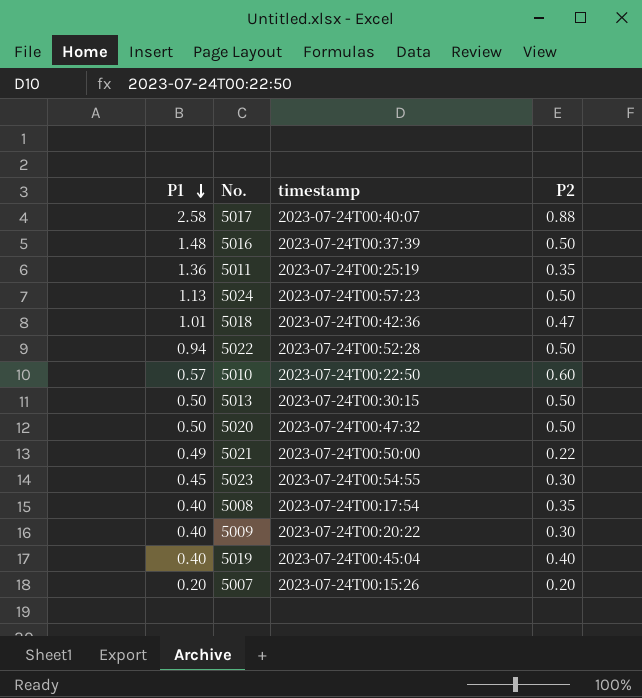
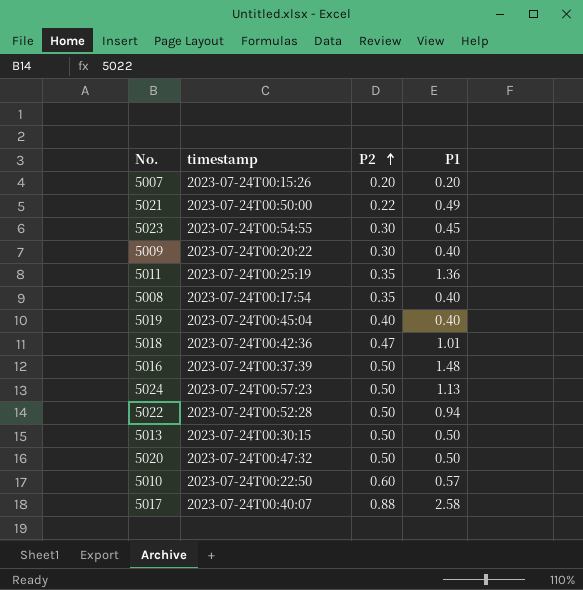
row order: P1 descending -> P2 ascending
column P1 | position: 1 -> 4

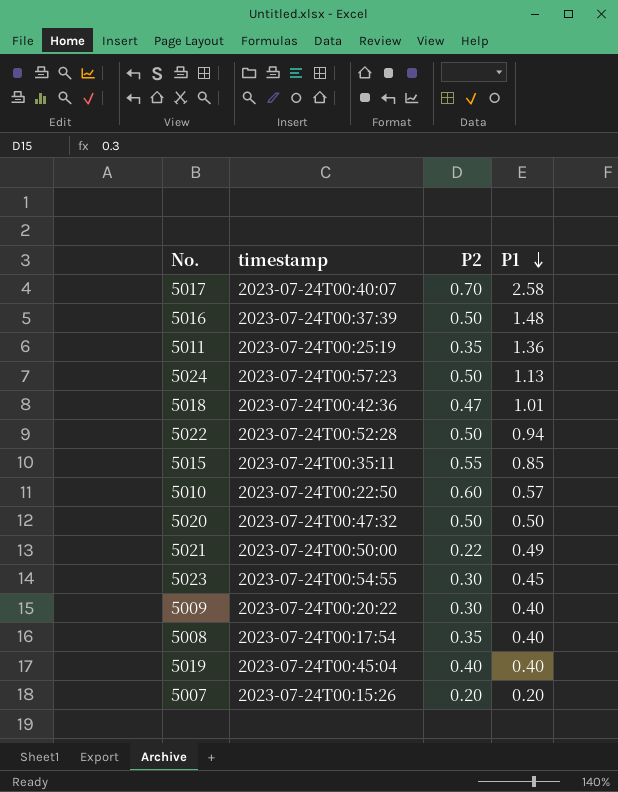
row order: P2 ascending -> P1 descending
row 5013: 2023-07-24T00:30:15 | 0.50 | 0.50 -> none
5017 | P2: 0.88 -> 0.70
row 5015: none -> 2023-07-24T00:35:11 | 0.55 | 0.85

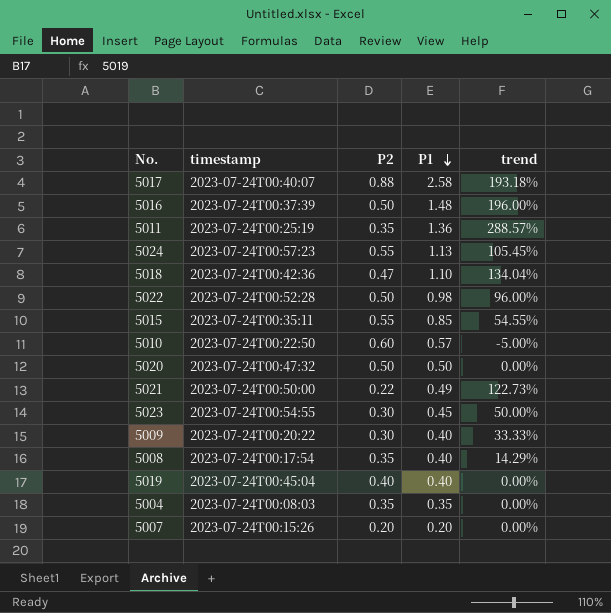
column trend | formula: none -> ([P1] - [P2]) / [P2]
5017 | P2: 0.70 -> 0.88
5024 | P2: 0.50 -> 0.55
5018 | P1: 1.01 -> 1.10
5022 | P1: 0.94 -> 0.98
row 5004: none -> 2023-07-24T00:08:03 | 0.35 | 0.35 | 0.00%

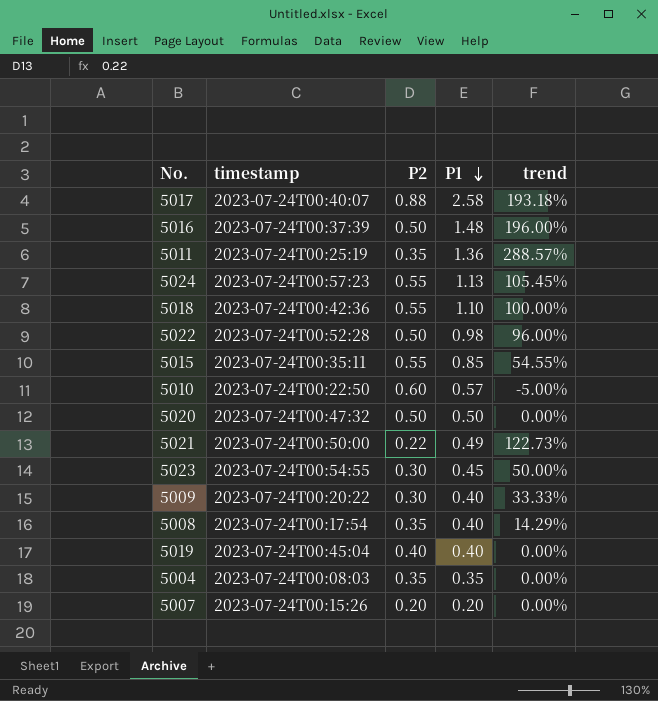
5018 | P2: 0.47 -> 0.55
5018 | trend: 134.04% -> 100.00%

